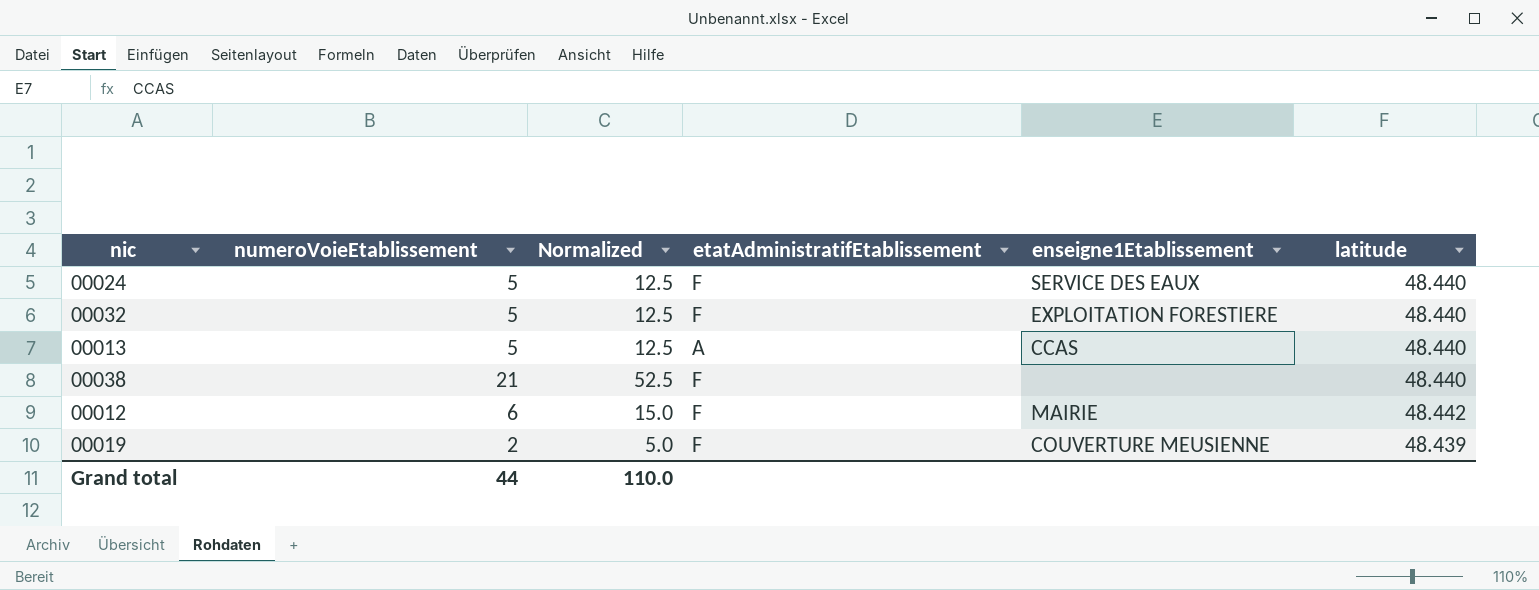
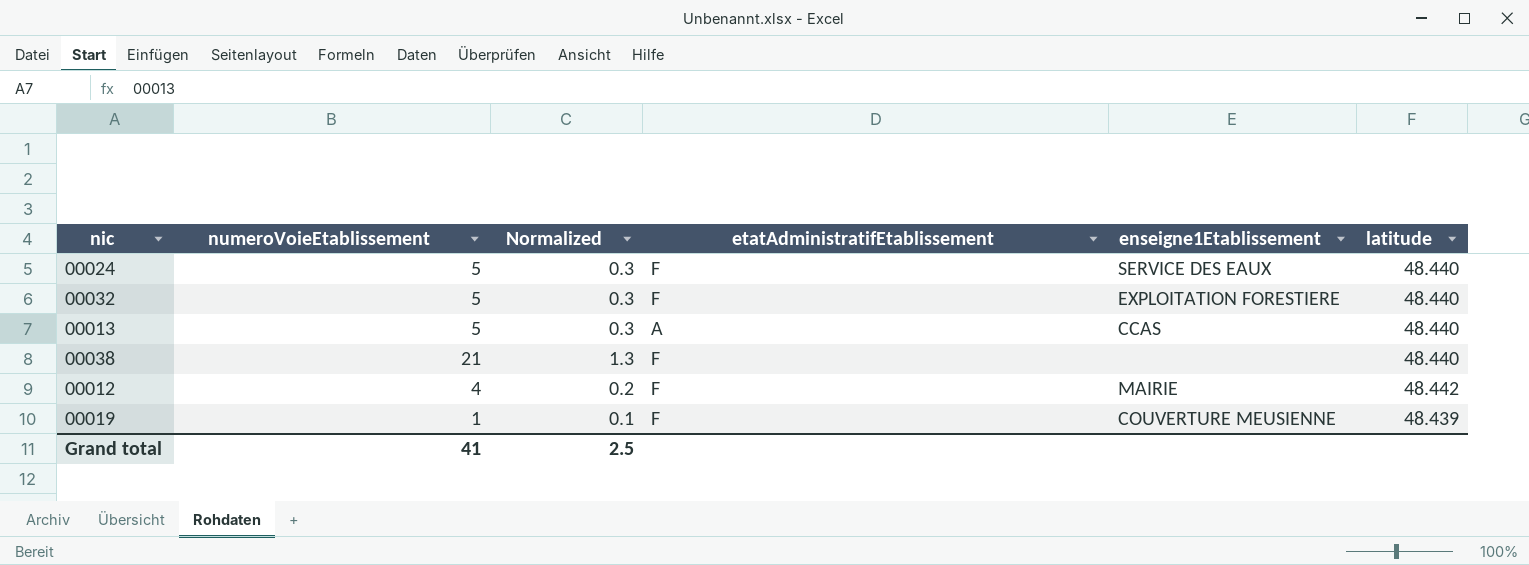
column Normalized | formula: [numeroVoieEtablissement] * 2.5 -> [numeroVoieEtablissement] * 0.06
00012 | numeroVoieEtablissement: 6 -> 4
00019 | numeroVoieEtablissement: 2 -> 1
Grand total | numeroVoieEtablissement: 44 -> 41
Grand total | Normalized: 110.0 -> 2.5

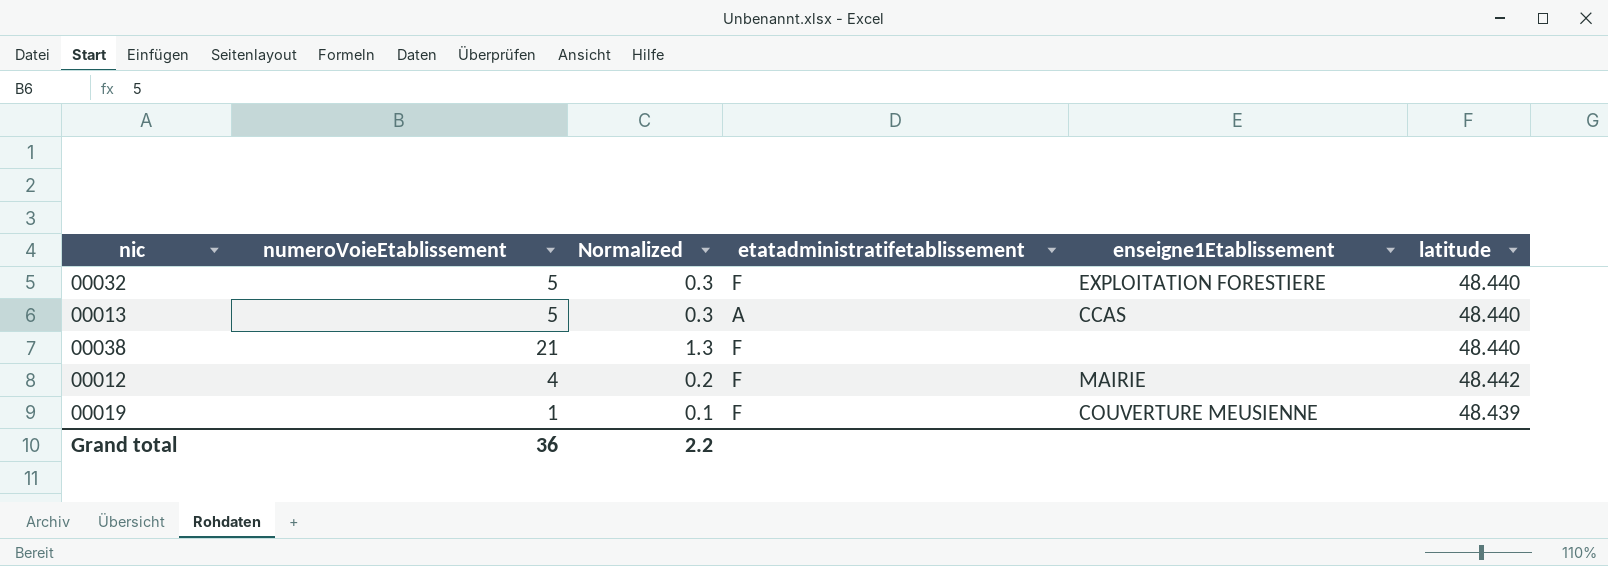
column name: etatAdministratifEtablissement -> etatadministratifetablissement
row 00024: 5 | 0.3 | F | SERVICE DES EAUX | 48.440 -> none
Grand total | numeroVoieEtablissement: 41 -> 36
Grand total | Normalized: 2.5 -> 2.2

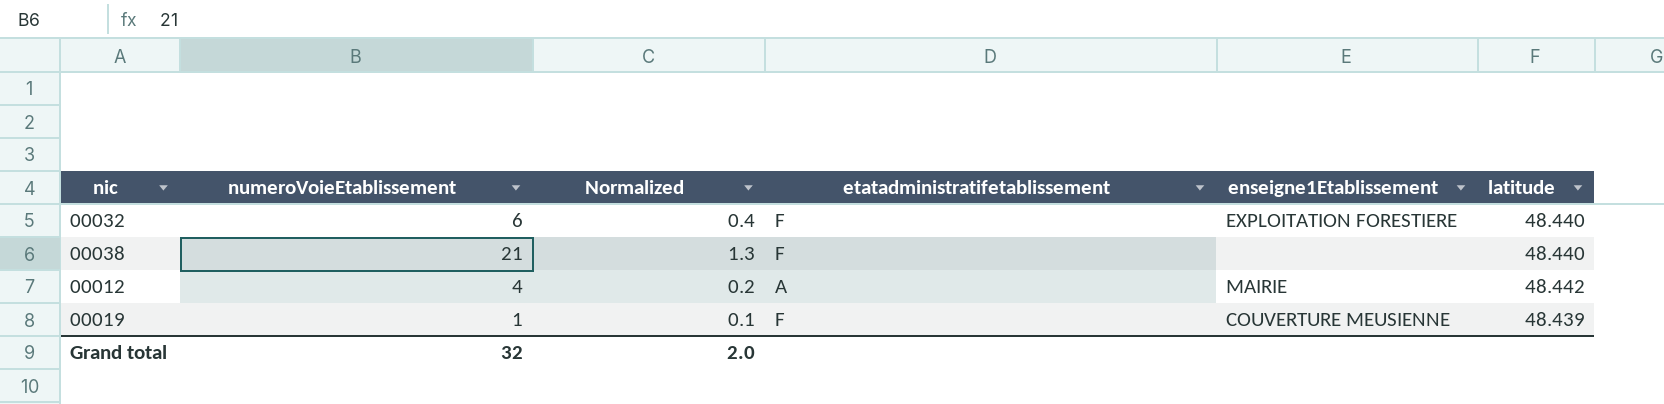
row 00013: 5 | 0.3 | A | CCAS | 48.440 -> none
00032 | numeroVoieEtablissement: 5 -> 6
00032 | Normalized: 0.3 -> 0.4
00012 | etatadministratifetablissement: F -> A
Grand total | numeroVoieEtablissement: 36 -> 32
Grand total | Normalized: 2.2 -> 2.0

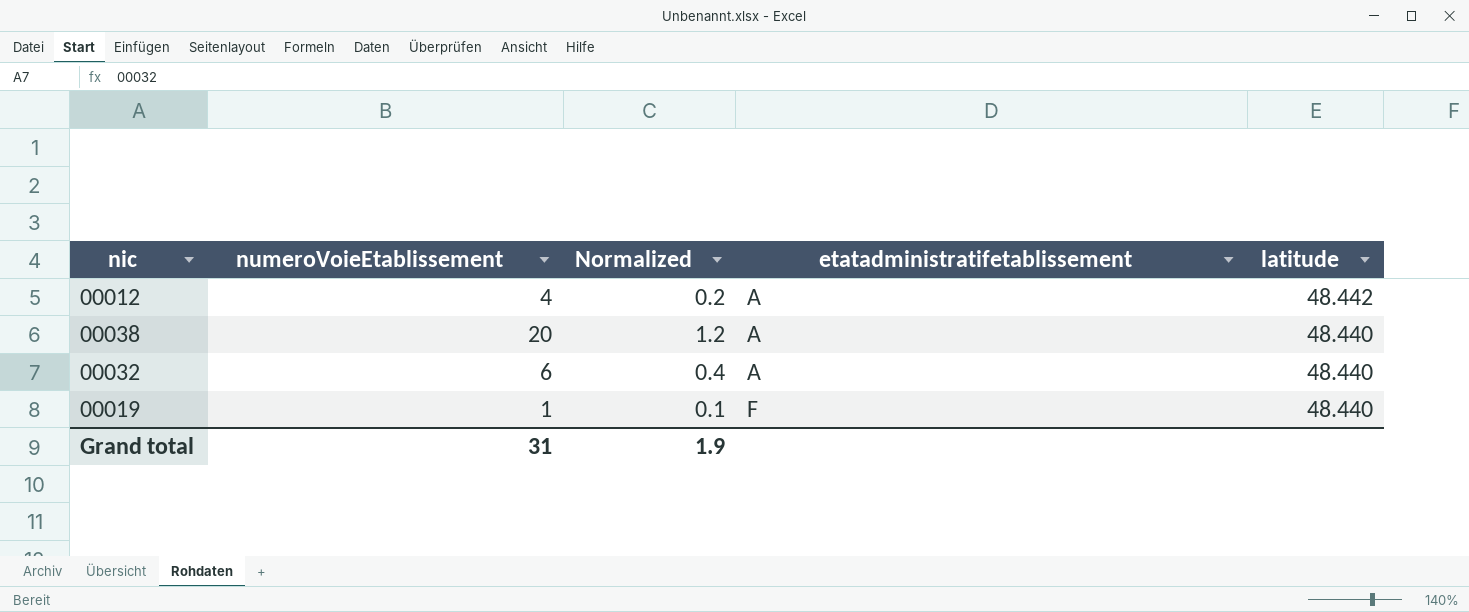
row order: none -> etatadministratifetablissement ascending
column enseigne1Etablissement | position: 5 -> none
00038 | numeroVoieEtablissement: 21 -> 20
00038 | Normalized: 1.3 -> 1.2
00038 | etatadministratifetablissement: F -> A
00032 | etatadministratifetablissement: F -> A
00019 | latitude: 48.439 -> 48.440
Grand total | numeroVoieEtablissement: 32 -> 31
Grand total | Normalized: 2.0 -> 1.9

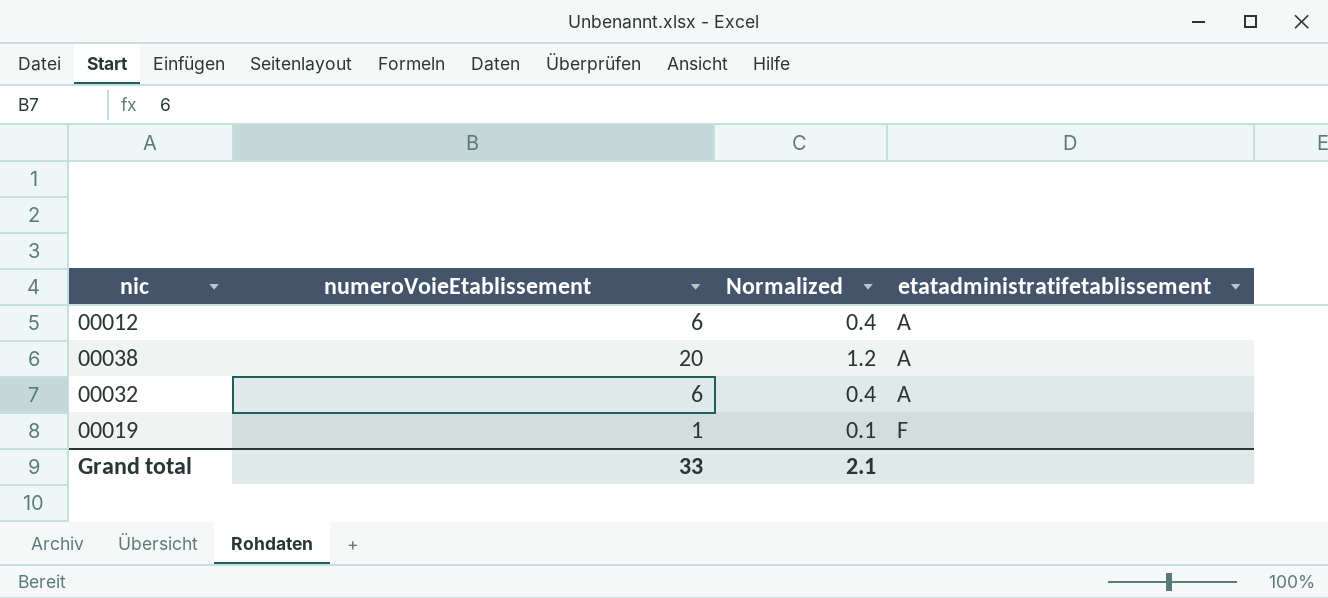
column latitude | position: 5 -> none
00012 | numeroVoieEtablissement: 4 -> 6
00012 | Normalized: 0.2 -> 0.4
Grand total | numeroVoieEtablissement: 31 -> 33
Grand total | Normalized: 1.9 -> 2.1

